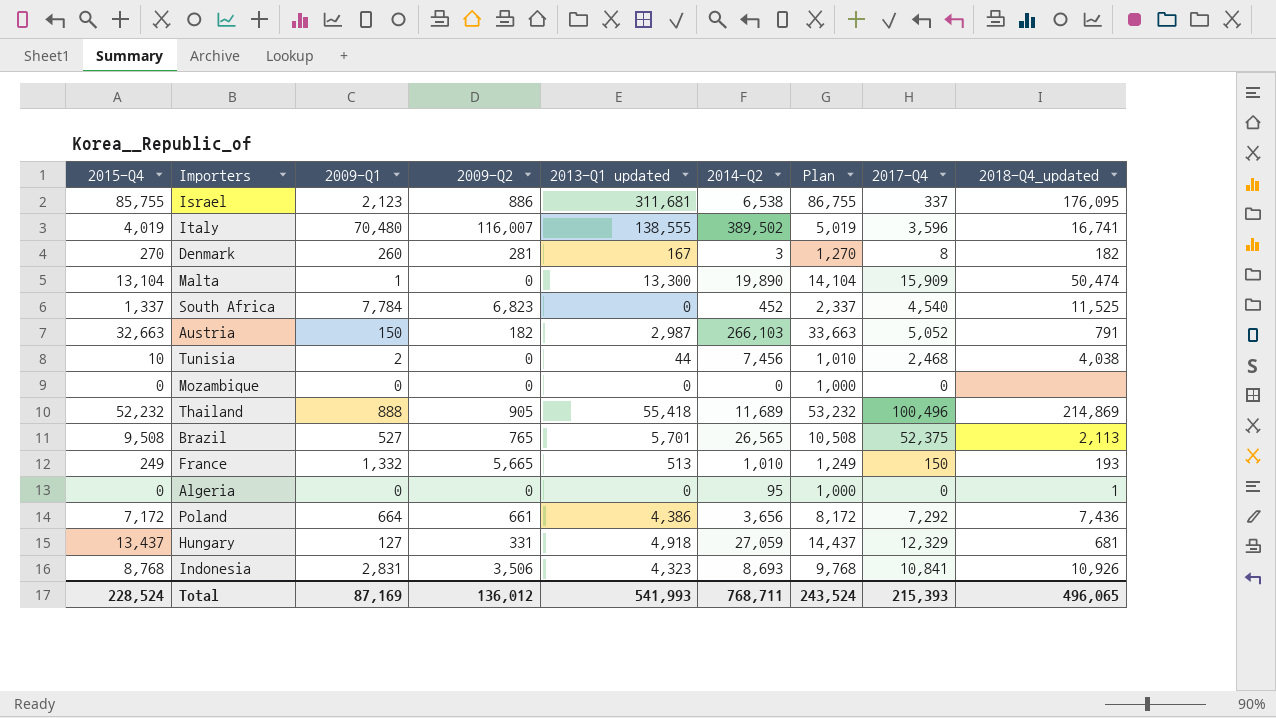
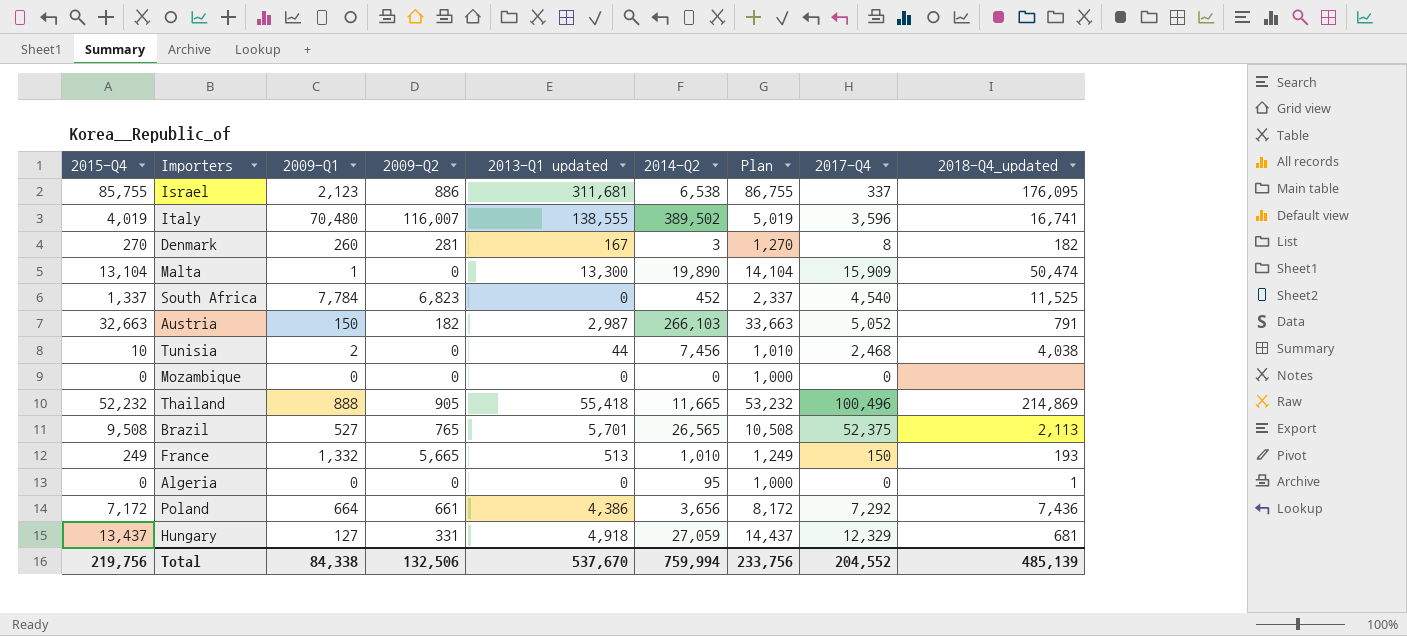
row Indonesia: 8,768 | 2,831 | 3,506 | 4,323 | 8,693 | 9,768 | 10,841 | 10,926 -> none
Thailand | 2014-Q2: 11,689 -> 11,665
Total | 2015-Q4: 228,524 -> 219,756
Total | 2009-Q1: 87,169 -> 84,338
Total | 2009-Q2: 136,012 -> 132,506
Total | 2013-Q1 updated: 541,993 -> 537,670
Total | 2014-Q2: 768,711 -> 759,994
Total | Plan: 243,524 -> 233,756
Total | 2017-Q4: 215,393 -> 204,552
Total | 2018-Q4_updated: 496,065 -> 485,139

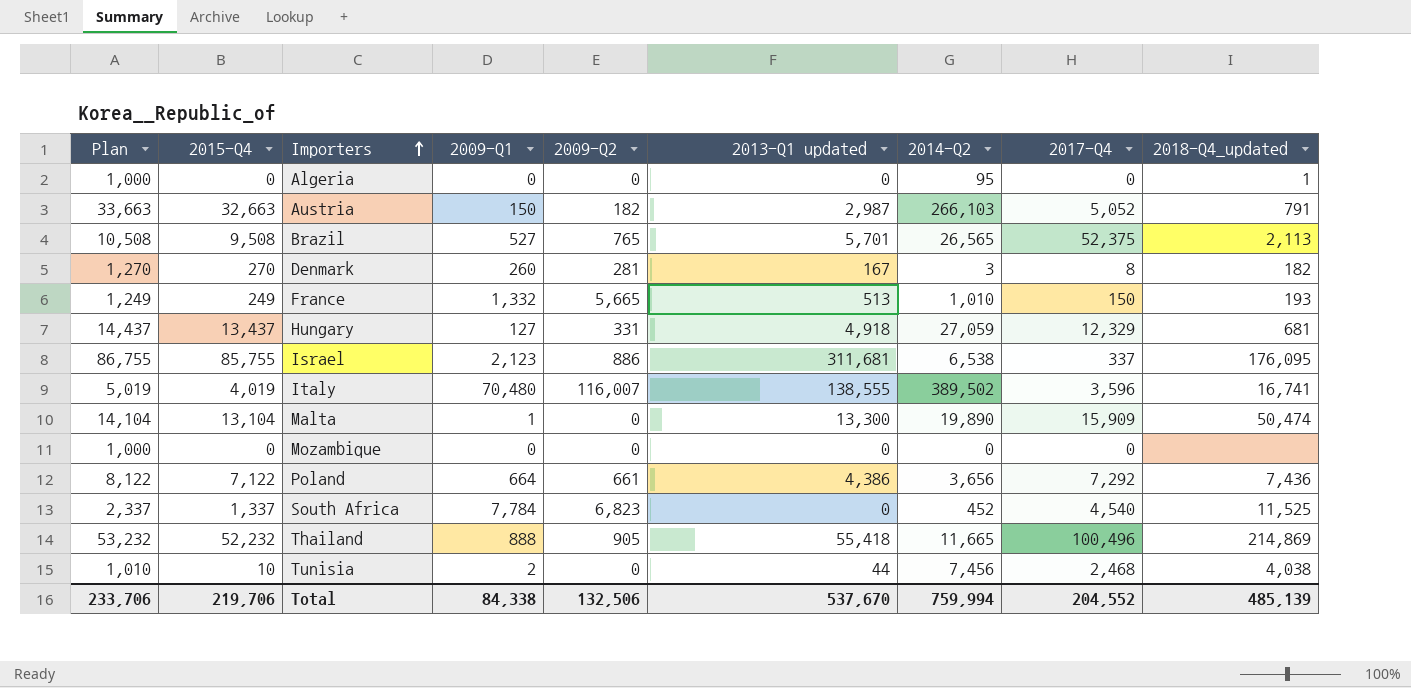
row order: none -> Importers ascending
column Plan | position: 7 -> 1
Poland | Plan: 8,172 -> 8,122
Poland | 2015-Q4: 7,172 -> 7,122
Total | Plan: 233,756 -> 233,706
Total | 2015-Q4: 219,756 -> 219,706

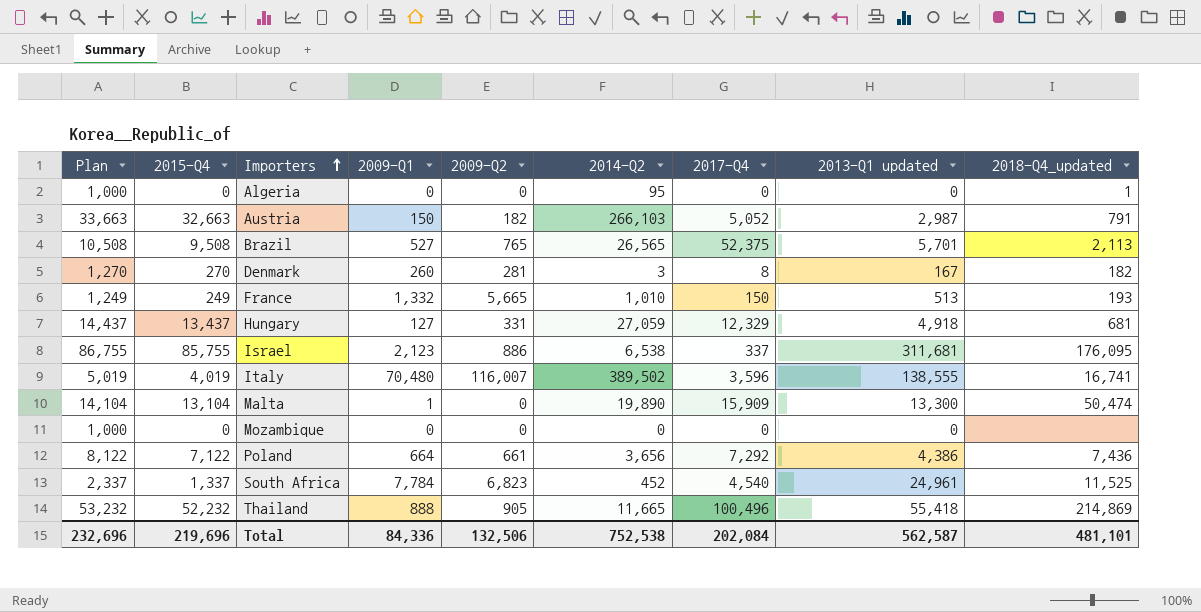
column 2013-Q1 updated | position: 6 -> 8
row Tunisia: 1,010 | 10 | 2 | 0 | 44 | 7,456 | 2,468 | 4,038 -> none
South Africa | 2013-Q1 updated: 0 -> 24,961
Total | Plan: 233,706 -> 232,696
Total | 2015-Q4: 219,706 -> 219,696
Total | 2009-Q1: 84,338 -> 84,336
Total | 2014-Q2: 759,994 -> 752,538
Total | 2017-Q4: 204,552 -> 202,084
Total | 2013-Q1 updated: 537,670 -> 562,587
Total | 2018-Q4_updated: 485,139 -> 481,101

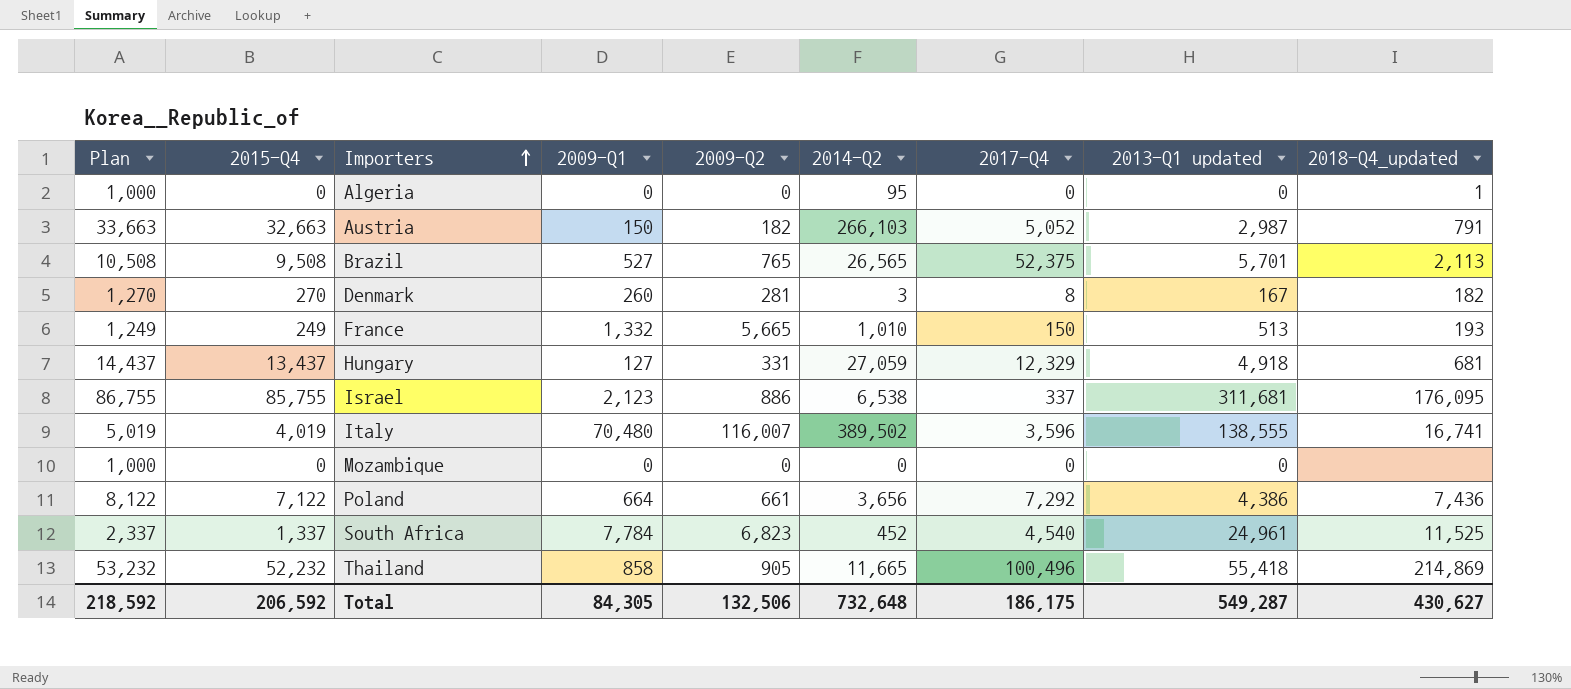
row Malta: 14,104 | 13,104 | 1 | 0 | 19,890 | 15,909 | 13,300 | 50,474 -> none
Thailand | 2009-Q1: 888 -> 858
Total | Plan: 232,696 -> 218,592
Total | 2015-Q4: 219,696 -> 206,592
Total | 2009-Q1: 84,336 -> 84,305
Total | 2014-Q2: 752,538 -> 732,648
Total | 2017-Q4: 202,084 -> 186,175
Total | 2013-Q1 updated: 562,587 -> 549,287
Total | 2018-Q4_updated: 481,101 -> 430,627

